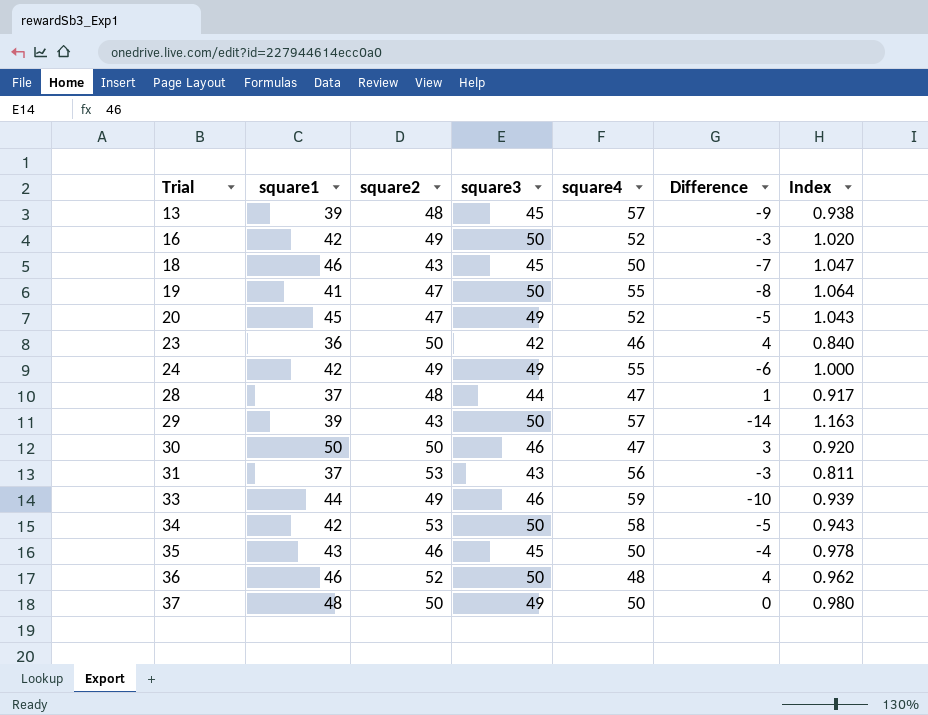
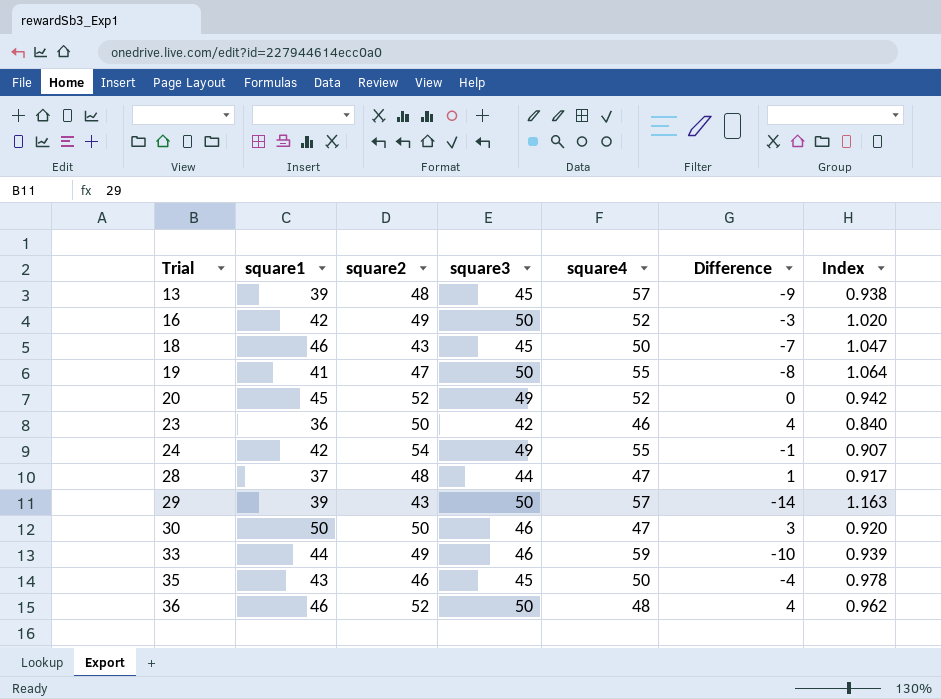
row 31: 37 | 53 | 43 | 56 | -3 | 0.811 -> none
row 34: 42 | 53 | 50 | 58 | -5 | 0.943 -> none
row 37: 48 | 50 | 49 | 50 | 0 | 0.980 -> none
20 | square2: 47 -> 52
20 | Difference: -5 -> 0
20 | Index: 1.043 -> 0.942
24 | square2: 49 -> 54
24 | Difference: -6 -> -1
24 | Index: 1.000 -> 0.907

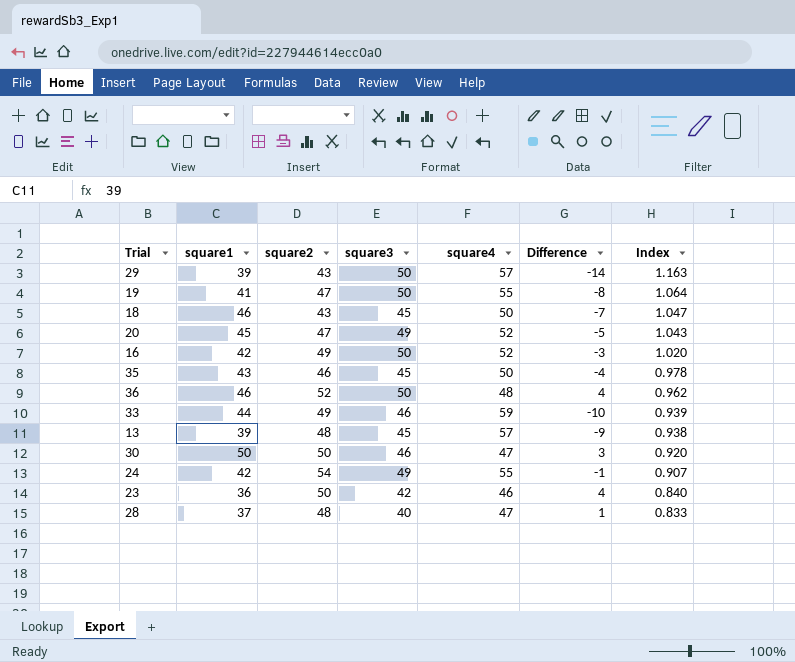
row order: Trial ascending -> Index descending
20 | square2: 52 -> 47
20 | Difference: 0 -> -5
20 | Index: 0.942 -> 1.043
28 | square3: 44 -> 40
28 | Index: 0.917 -> 0.833

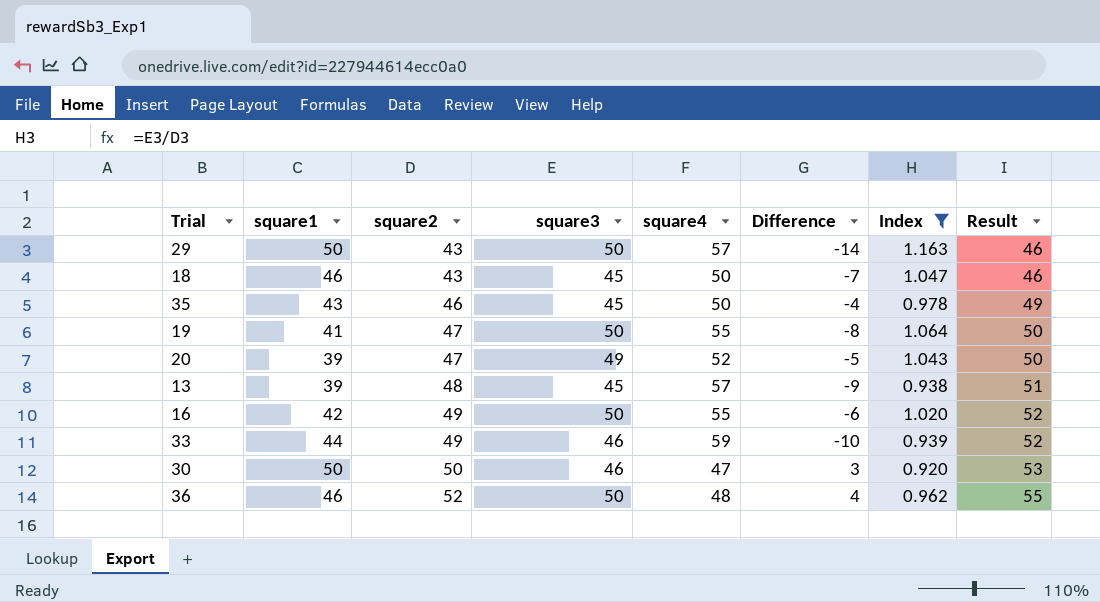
filter: none -> Index >= 0.920
row order: Index descending -> square2 ascending
column Result | formula: none -> [square2] + 3
29 | square1: 39 -> 50
20 | square1: 45 -> 39
16 | square4: 52 -> 55
16 | Difference: -3 -> -6

